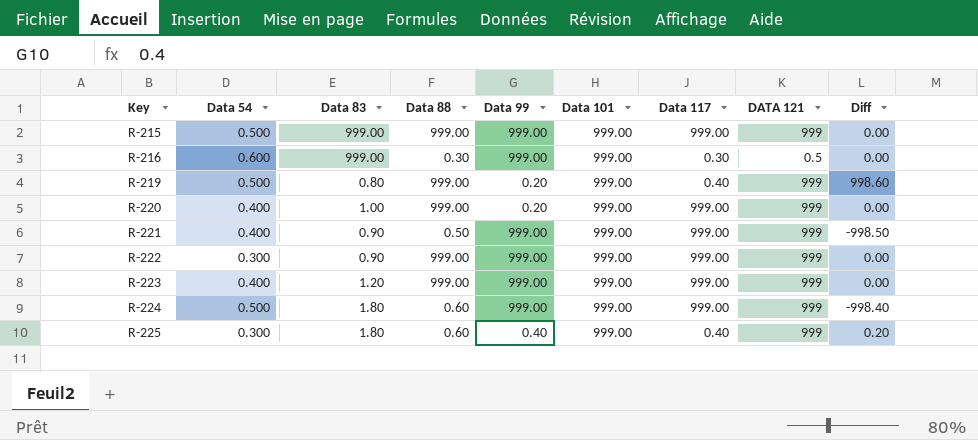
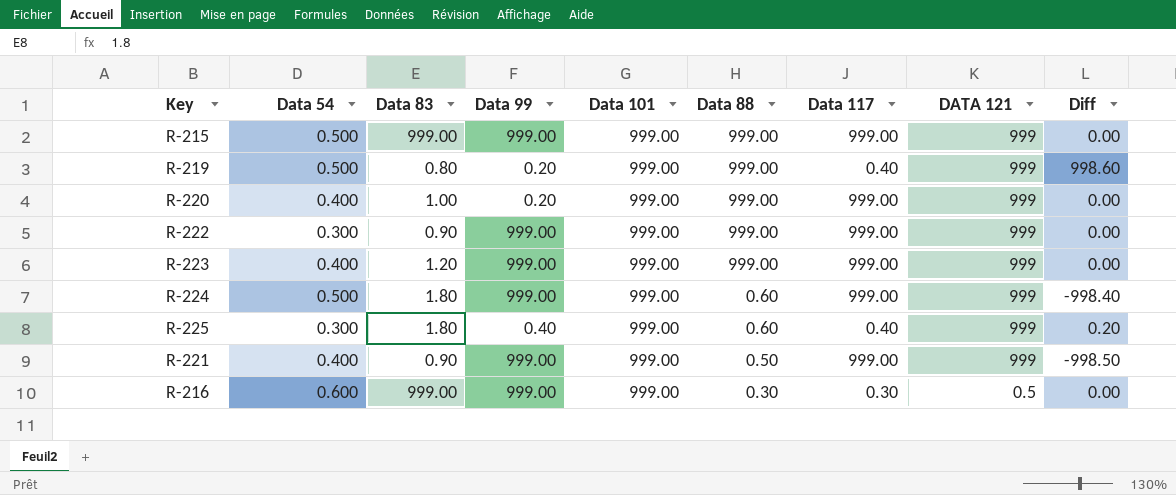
row order: Key ascending -> Data 88 descending
column Data 88 | position: 4 -> 6

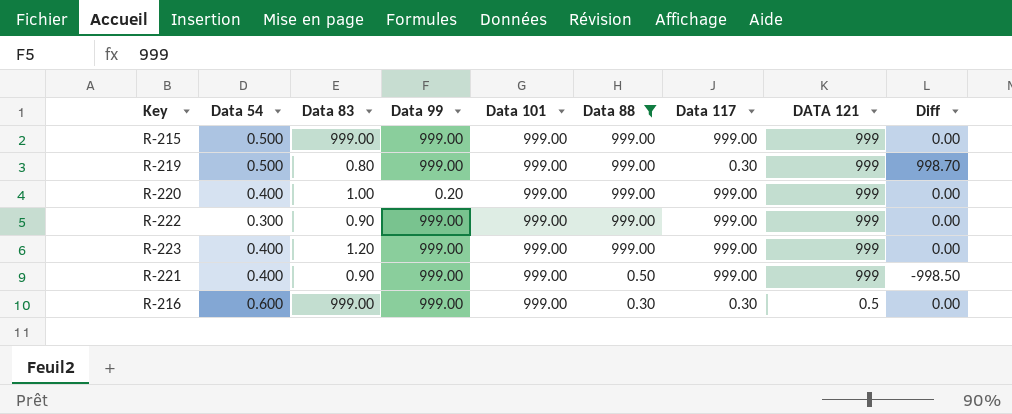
filter: none -> Data 88 != 0.60
R-219 | Data 99: 0.20 -> 999.00
R-219 | Data 117: 0.40 -> 0.30
R-219 | Diff: 998.60 -> 998.70

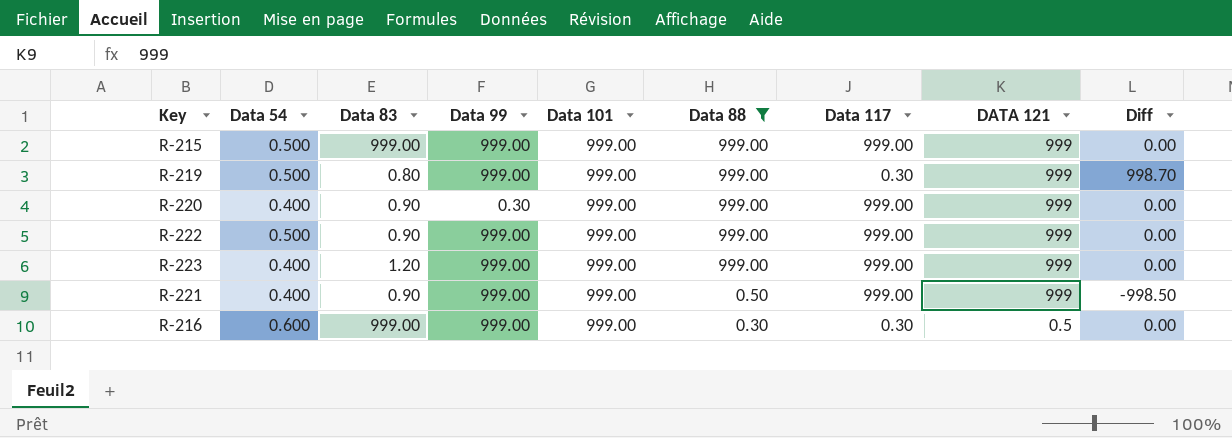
R-220 | Data 83: 1.00 -> 0.90
R-220 | Data 99: 0.20 -> 0.30
R-222 | Data 54: 0.300 -> 0.500

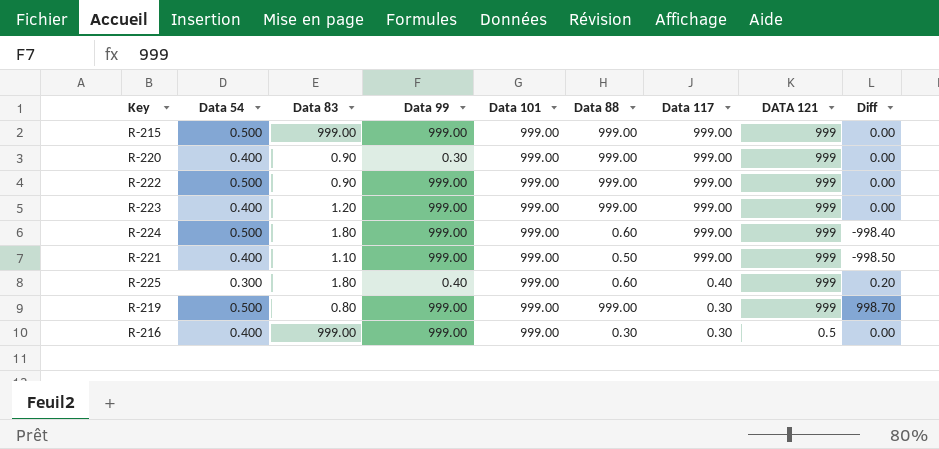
filter: Data 88 != 0.60 -> none
row order: Data 88 descending -> Data 117 descending
R-221 | Data 83: 0.90 -> 1.10
R-216 | Data 54: 0.600 -> 0.400

